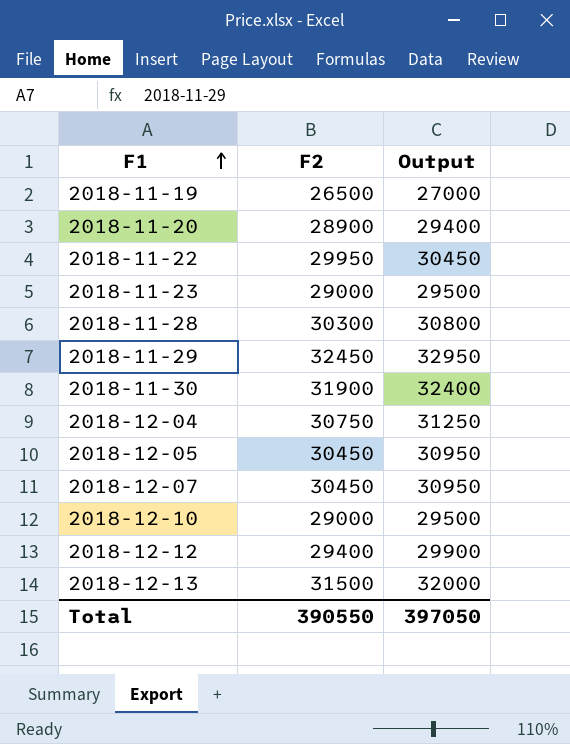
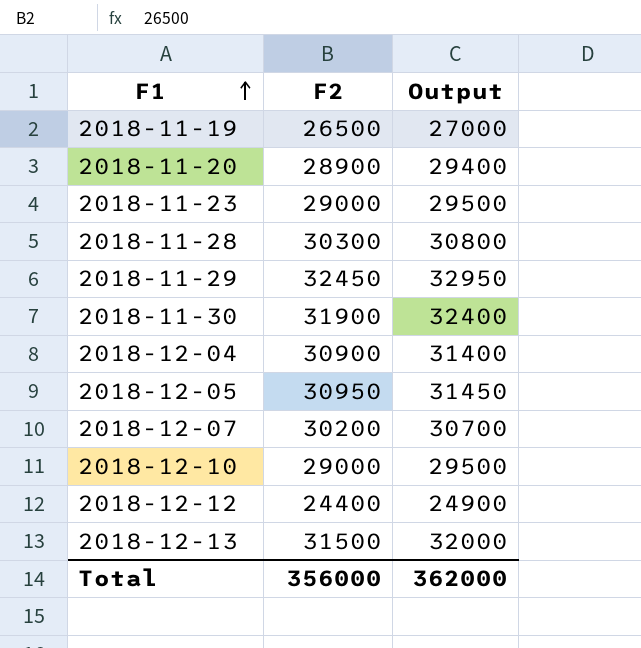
row 2018-11-22: 29950 | 30450 -> none
2018-12-04 | F2: 30750 -> 30900
2018-12-04 | Output: 31250 -> 31400
2018-12-05 | F2: 30450 -> 30950
2018-12-05 | Output: 30950 -> 31450
2018-12-07 | F2: 30450 -> 30200
2018-12-07 | Output: 30950 -> 30700
2018-12-12 | F2: 29400 -> 24400
2018-12-12 | Output: 29900 -> 24900
Total | F2: 390550 -> 356000
Total | Output: 397050 -> 362000

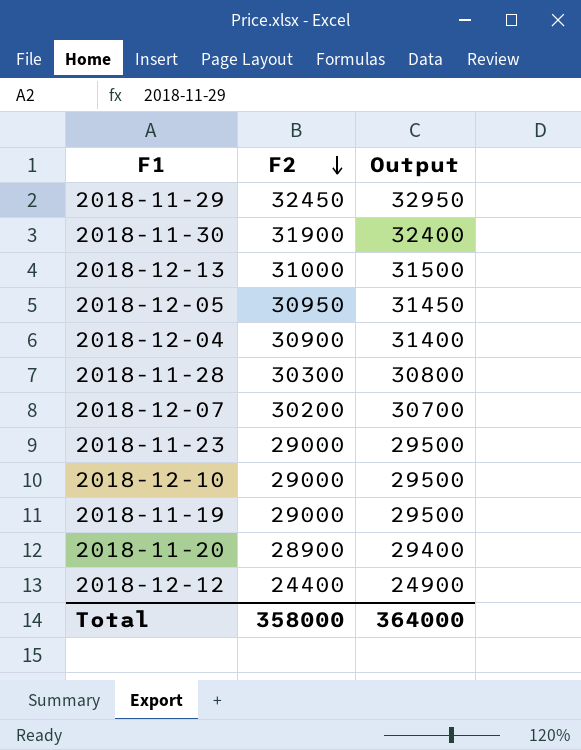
row order: F1 ascending -> F2 descending
2018-12-13 | F2: 31500 -> 31000
2018-12-13 | Output: 32000 -> 31500
2018-11-19 | F2: 26500 -> 29000
2018-11-19 | Output: 27000 -> 29500
Total | F2: 356000 -> 358000
Total | Output: 362000 -> 364000

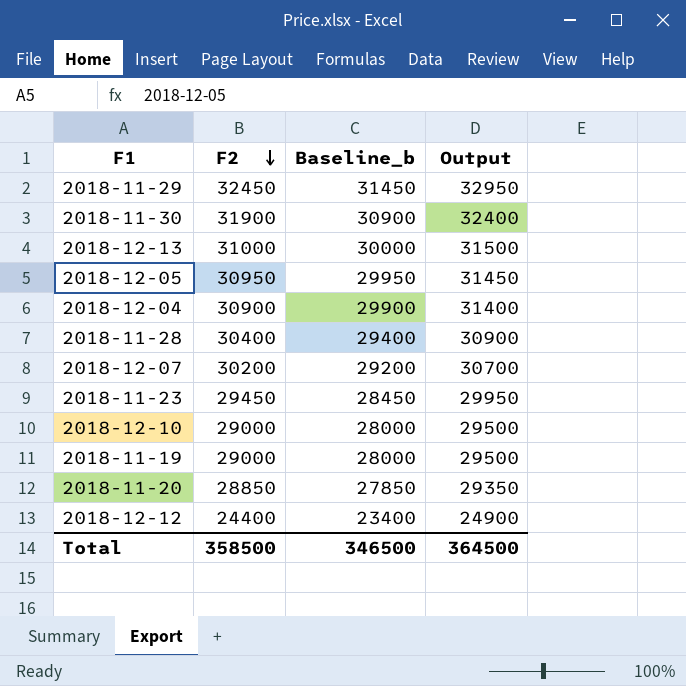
column Baseline_b | formula: none -> [F2] - 1000
2018-11-28 | F2: 30300 -> 30400
2018-11-28 | Output: 30800 -> 30900
2018-11-23 | F2: 29000 -> 29450
2018-11-23 | Output: 29500 -> 29950
2018-11-20 | F2: 28900 -> 28850
2018-11-20 | Output: 29400 -> 29350
Total | F2: 358000 -> 358500
Total | Output: 364000 -> 364500

